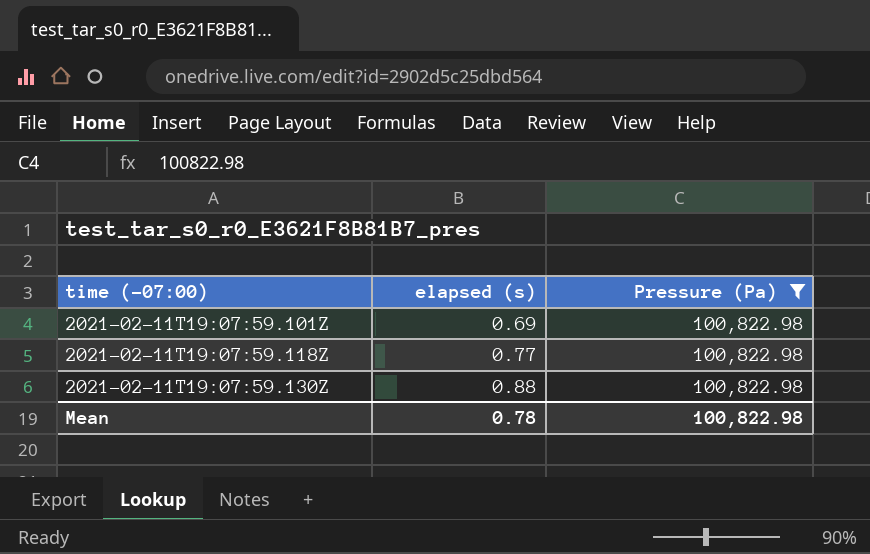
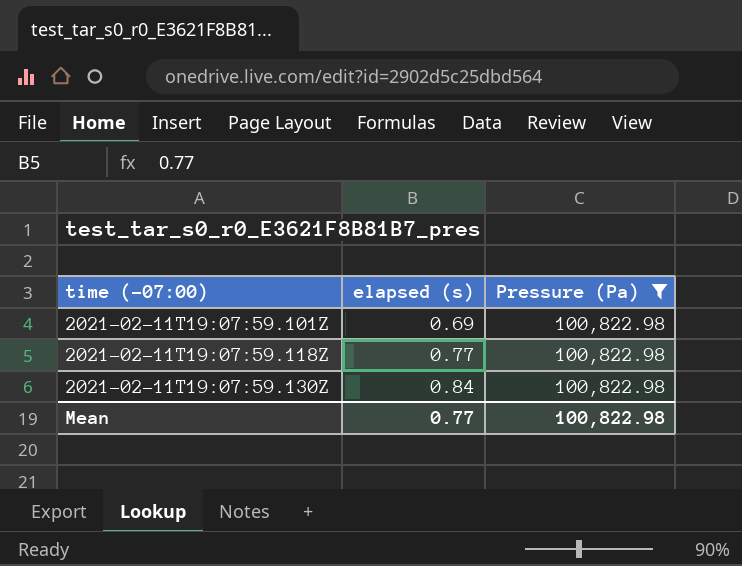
2021-02-11T19:07:59.130Z | elapsed (s): 0.88 -> 0.84
Mean | elapsed (s): 0.78 -> 0.77

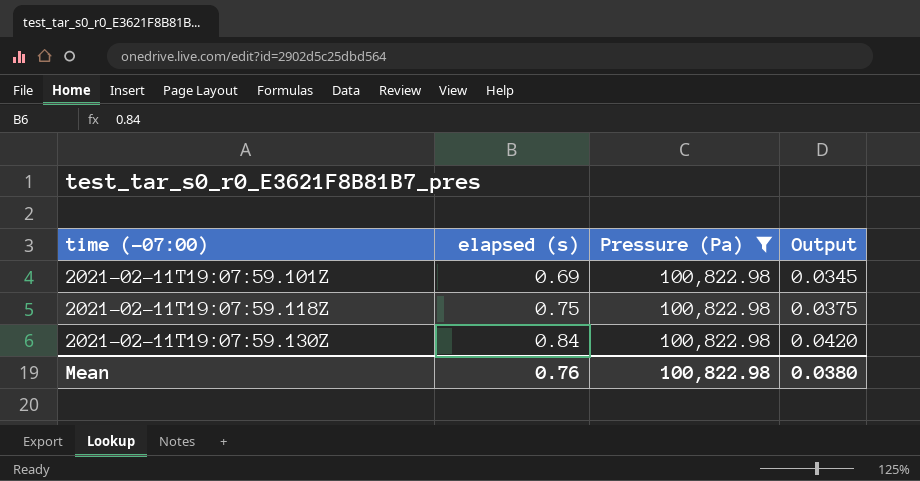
column Output | formula: none -> [elapsed (s)] * 0.05
2021-02-11T19:07:59.118Z | elapsed (s): 0.77 -> 0.75
Mean | elapsed (s): 0.77 -> 0.76

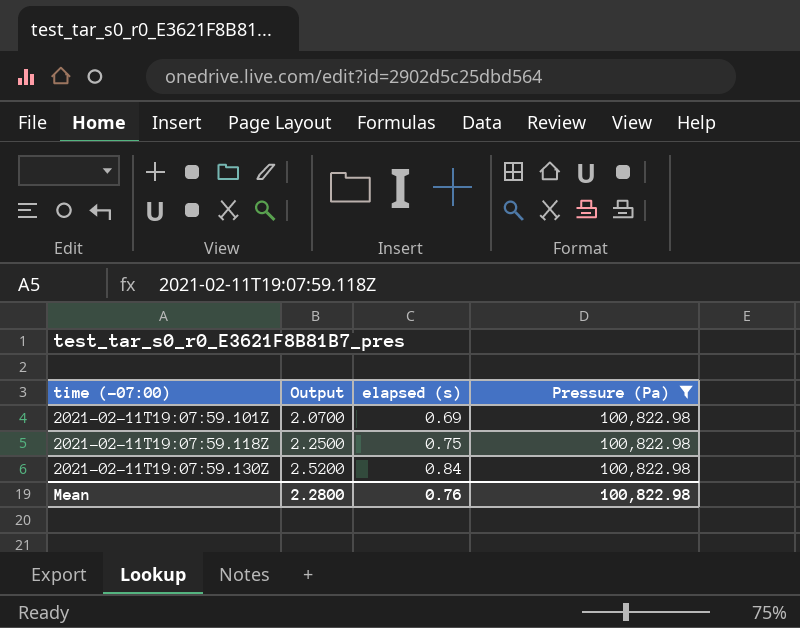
column Output | formula: [elapsed (s)] * 0.05 -> [elapsed (s)] * 3
column Output | position: 4 -> 2
Mean | Output: 0.0380 -> 2.2800

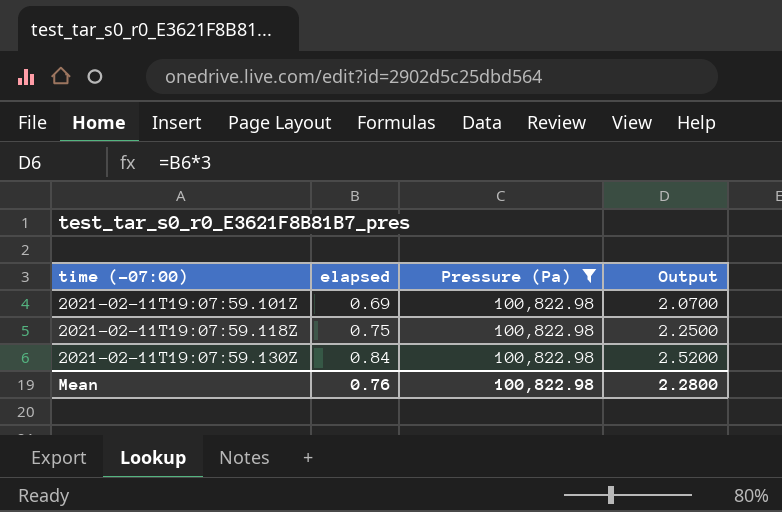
column name: elapsed (s) -> elapsed
column Output | position: 2 -> 4

